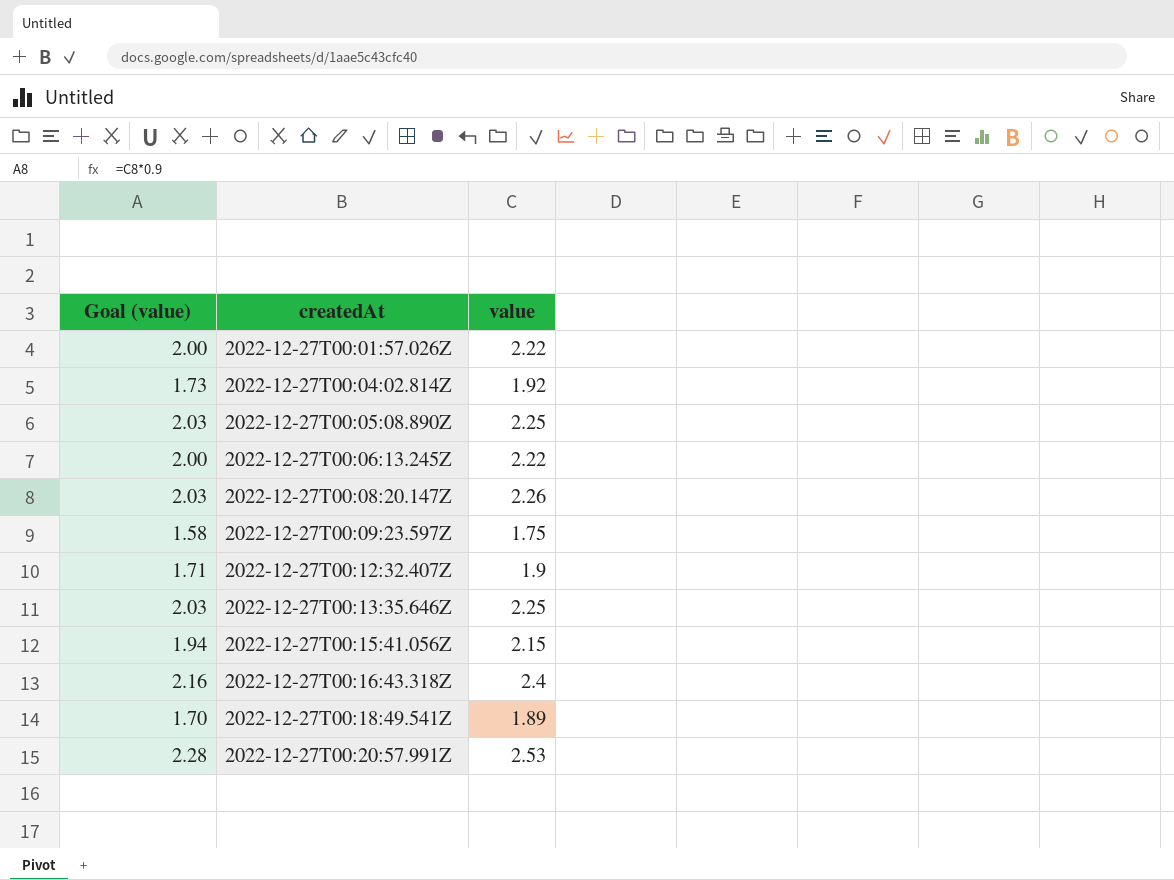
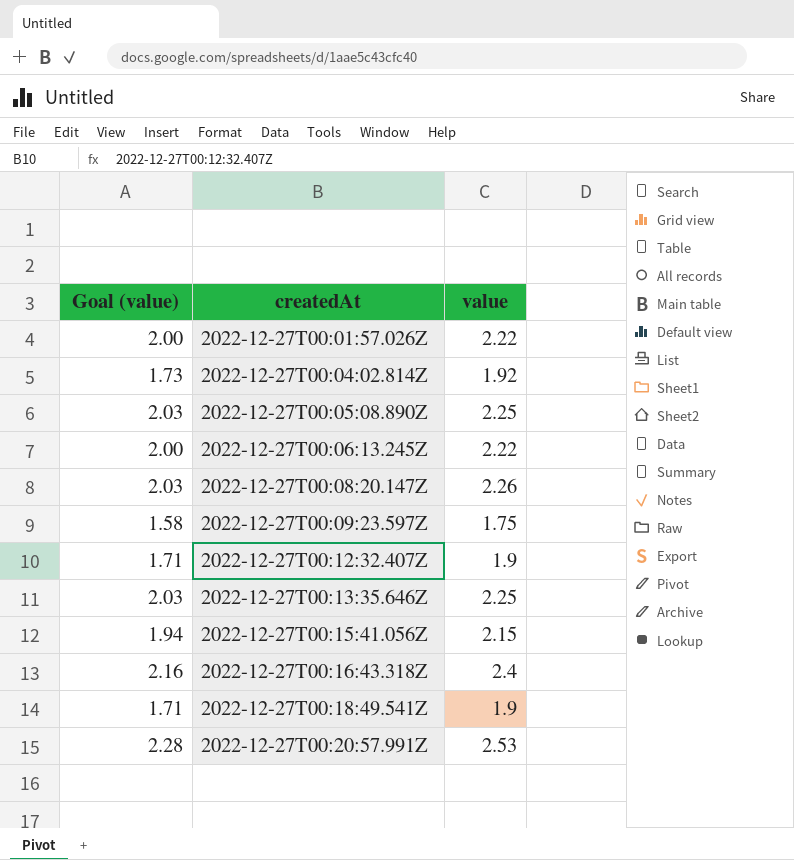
2022-12-27T00:18:49.541Z | Goal (value): 1.70 -> 1.71
2022-12-27T00:18:49.541Z | value: 1.89 -> 1.9

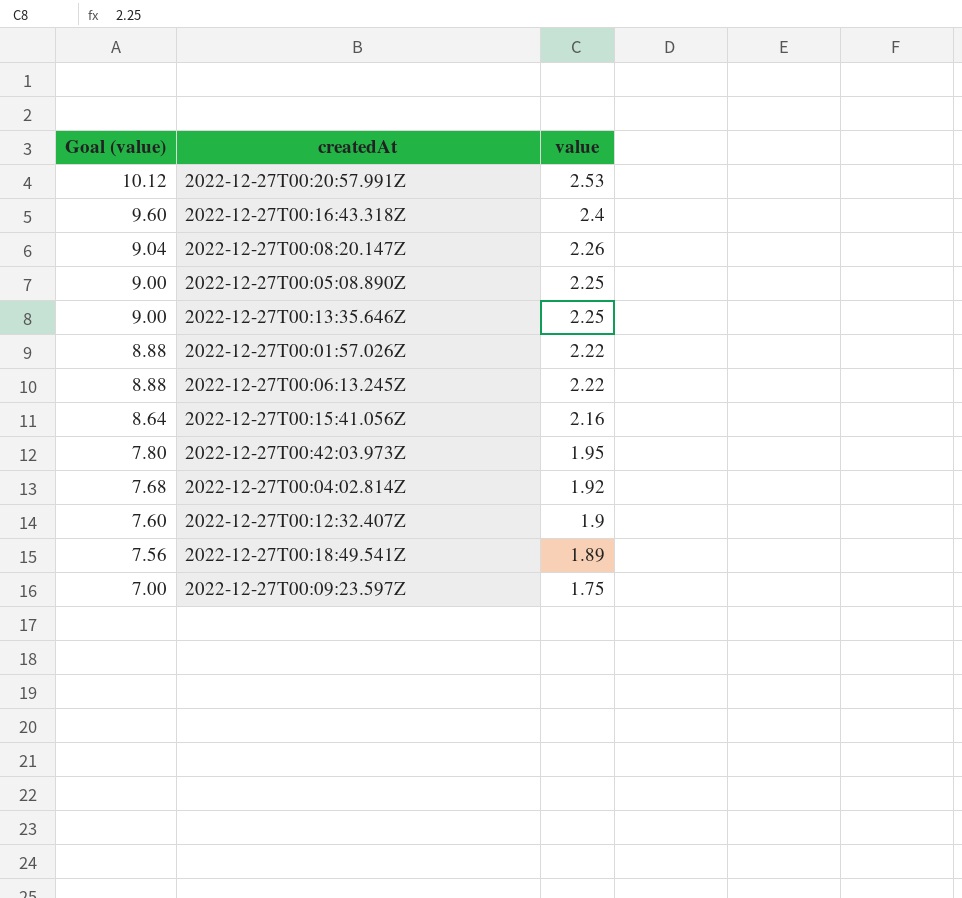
row order: createdAt ascending -> Goal (value) descending
column Goal (value) | formula: [value] * 0.9 -> [value] * 4
2022-12-27T00:15:41.056Z | value: 2.15 -> 2.16
row 2022-12-27T00:42:03.973Z: none -> 7.80 | 1.95
2022-12-27T00:18:49.541Z | value: 1.9 -> 1.89

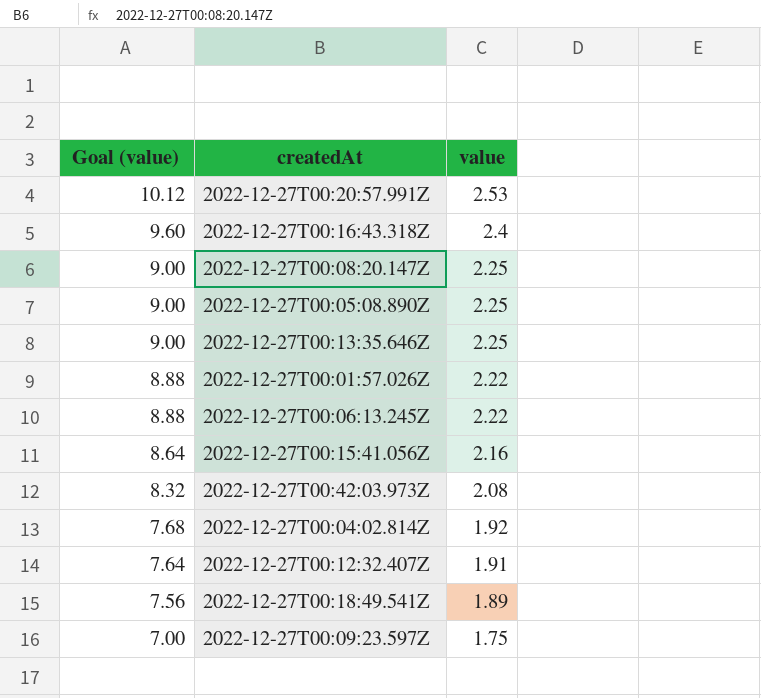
2022-12-27T00:08:20.147Z | Goal (value): 9.04 -> 9.00
2022-12-27T00:08:20.147Z | value: 2.26 -> 2.25
2022-12-27T00:42:03.973Z | Goal (value): 7.80 -> 8.32
2022-12-27T00:42:03.973Z | value: 1.95 -> 2.08
2022-12-27T00:12:32.407Z | Goal (value): 7.60 -> 7.64
2022-12-27T00:12:32.407Z | value: 1.9 -> 1.91

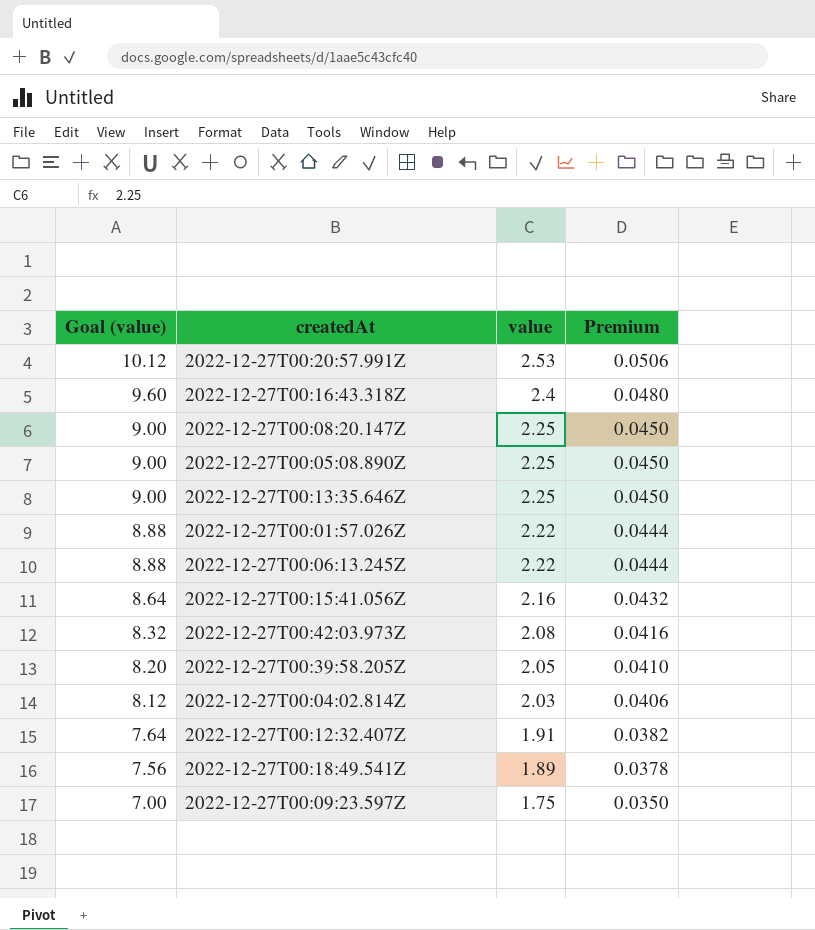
column Premium | formula: none -> [value] * 0.02
row 2022-12-27T00:39:58.205Z: none -> 8.20 | 2.05 | 0.0410
2022-12-27T00:04:02.814Z | Goal (value): 7.68 -> 8.12
2022-12-27T00:04:02.814Z | value: 1.92 -> 2.03

